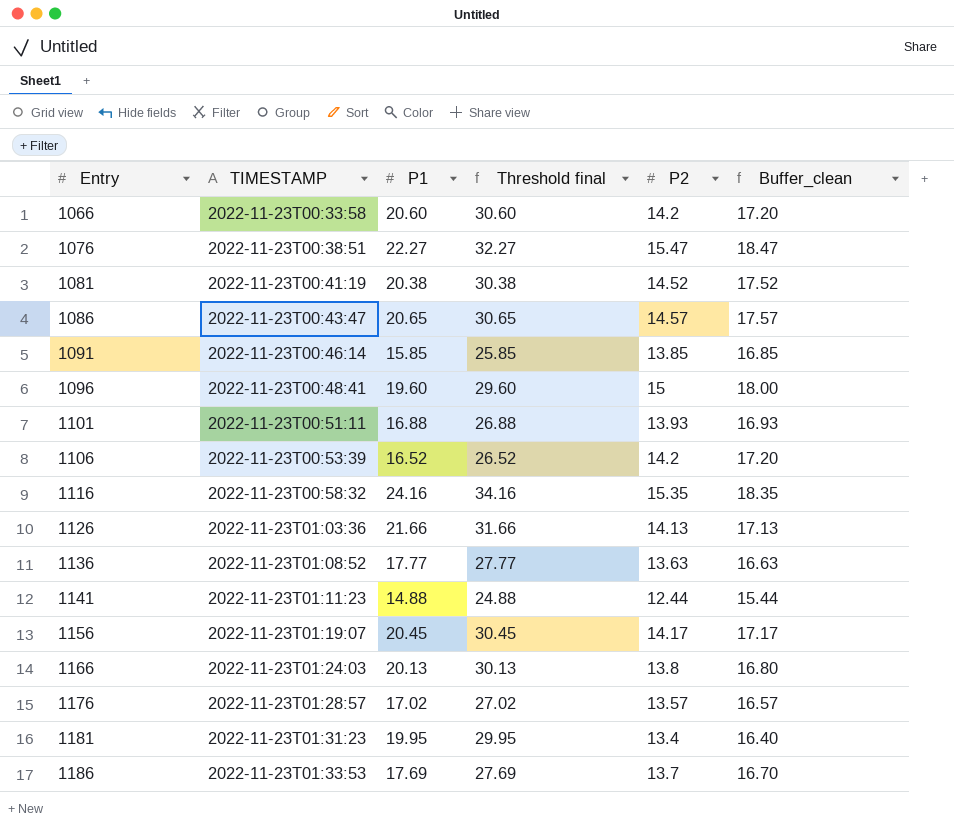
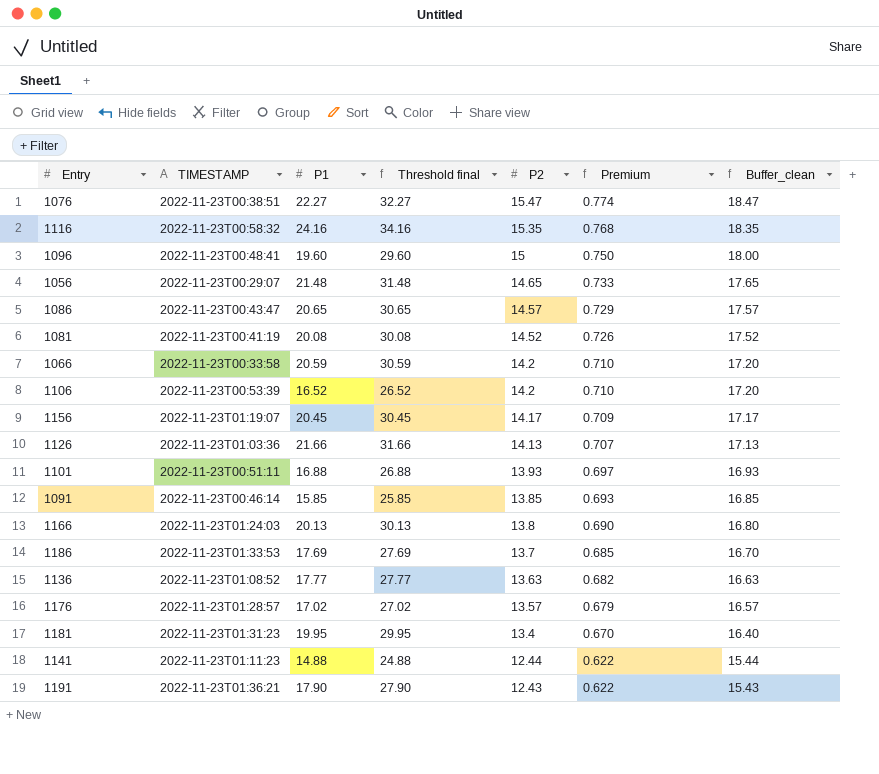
row order: Entry ascending -> P2 descending
column Premium | formula: none -> [P2] * 0.05
row 1056: none -> 2022-11-23T00:29:07 | 21.48 | 31.48 | 14.65 | 0.733 | 17.65
1081 | P1: 20.38 -> 20.08
1081 | Threshold final: 30.38 -> 30.08
1066 | P1: 20.60 -> 20.59
1066 | Threshold final: 30.60 -> 30.59
row 1191: none -> 2022-11-23T01:36:21 | 17.90 | 27.90 | 12.43 | 0.622 | 15.43

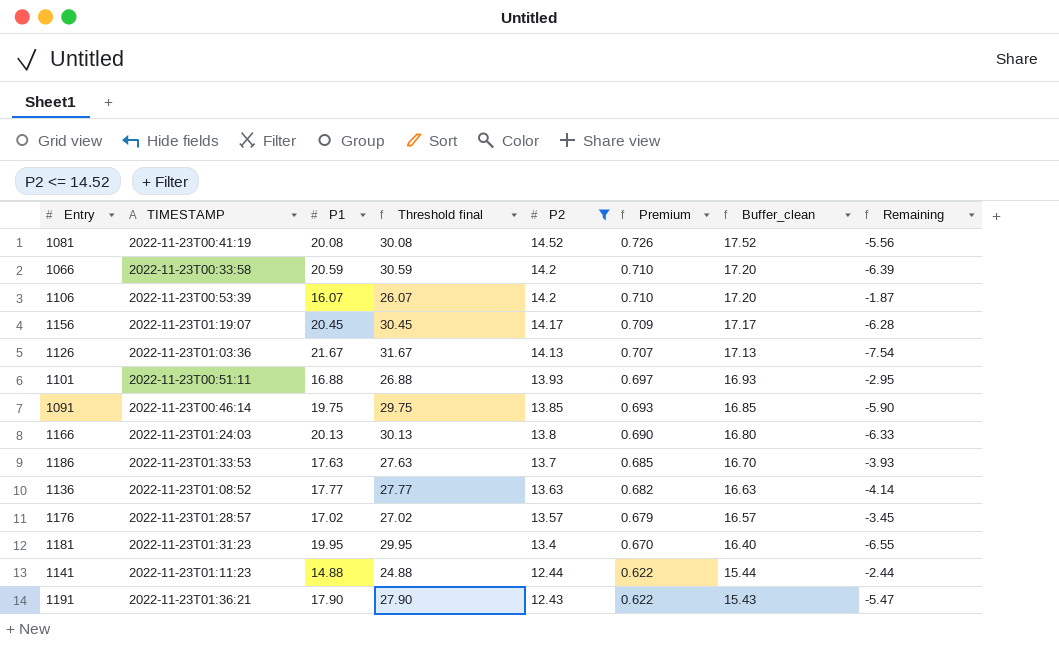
filter: none -> P2 <= 14.52
column Remaining | formula: none -> [P2] - [P1]
1106 | P1: 16.52 -> 16.07
1106 | Threshold final: 26.52 -> 26.07
1126 | P1: 21.66 -> 21.67
1126 | Threshold final: 31.66 -> 31.67
1091 | P1: 15.85 -> 19.75
1091 | Threshold final: 25.85 -> 29.75
1186 | P1: 17.69 -> 17.63
1186 | Threshold final: 27.69 -> 27.63

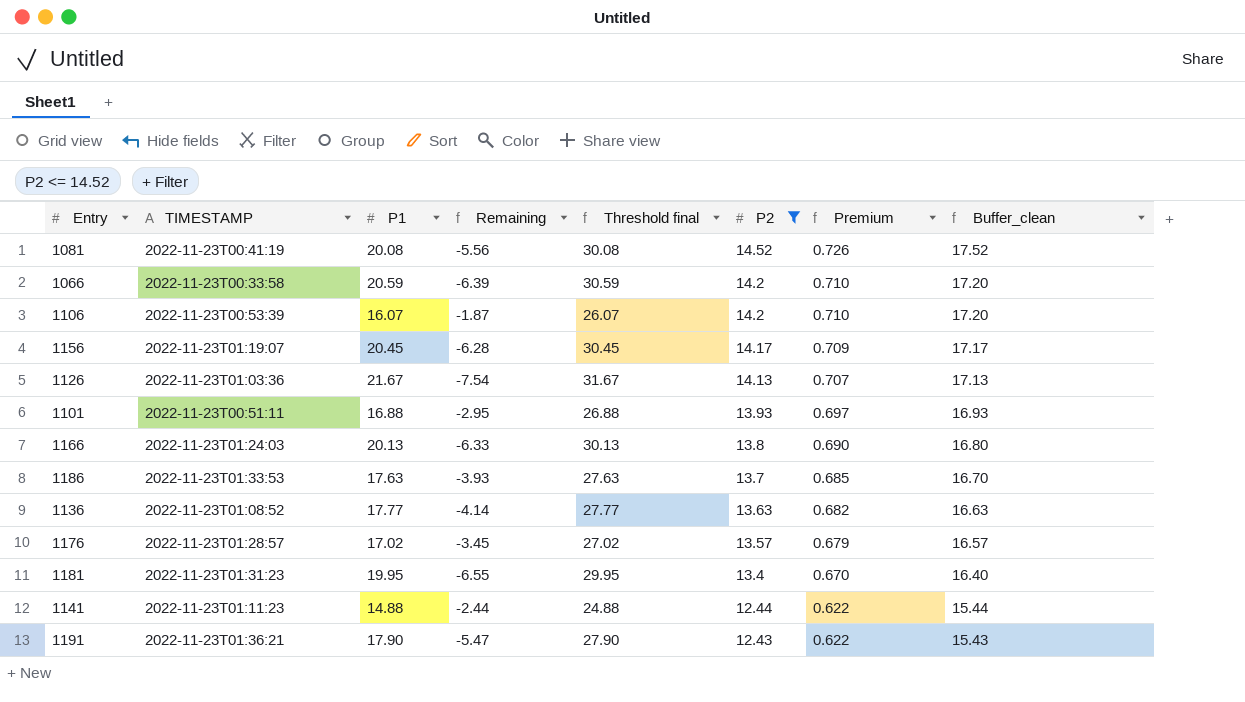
column Remaining | position: 8 -> 4
row 1091: 2022-11-23T00:46:14 | 19.75 | 29.75 | 13.85 | 0.693 | 16.85 | -5.90 -> none

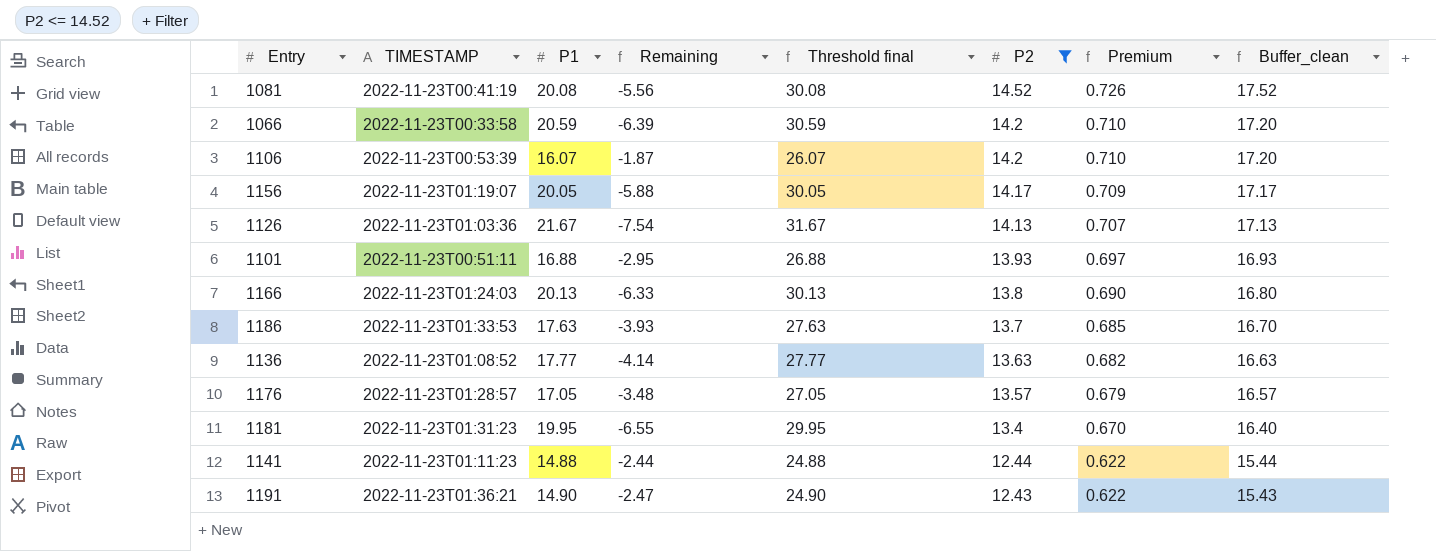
1156 | P1: 20.45 -> 20.05
1156 | Remaining: -6.28 -> -5.88
1156 | Threshold final: 30.45 -> 30.05
1176 | P1: 17.02 -> 17.05
1176 | Remaining: -3.45 -> -3.48
1176 | Threshold final: 27.02 -> 27.05
1191 | P1: 17.90 -> 14.90
1191 | Remaining: -5.47 -> -2.47
1191 | Threshold final: 27.90 -> 24.90

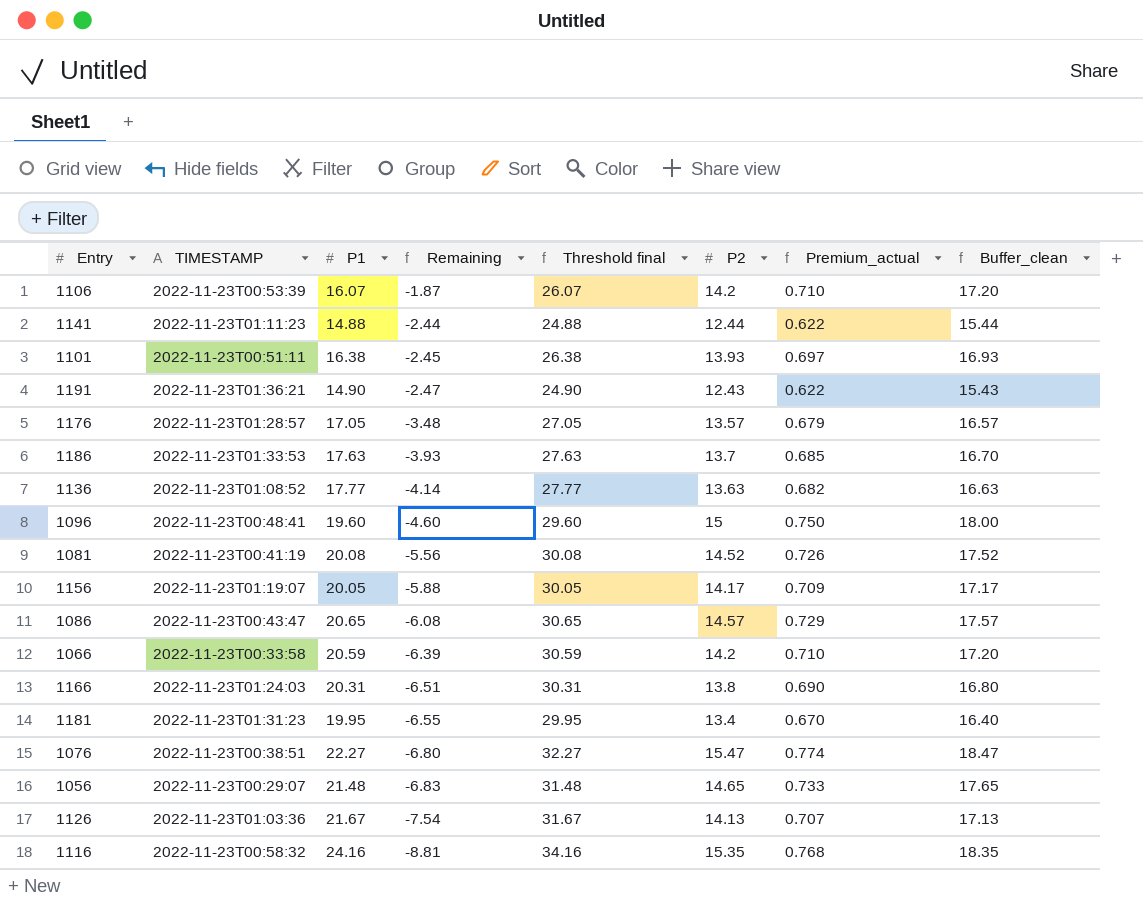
filter: P2 <= 14.52 -> none
row order: P2 descending -> Remaining descending
column name: Premium -> Premium_actual
1101 | P1: 16.88 -> 16.38
1101 | Remaining: -2.95 -> -2.45
1101 | Threshold final: 26.88 -> 26.38
1166 | P1: 20.13 -> 20.31
1166 | Remaining: -6.33 -> -6.51
1166 | Threshold final: 30.13 -> 30.31

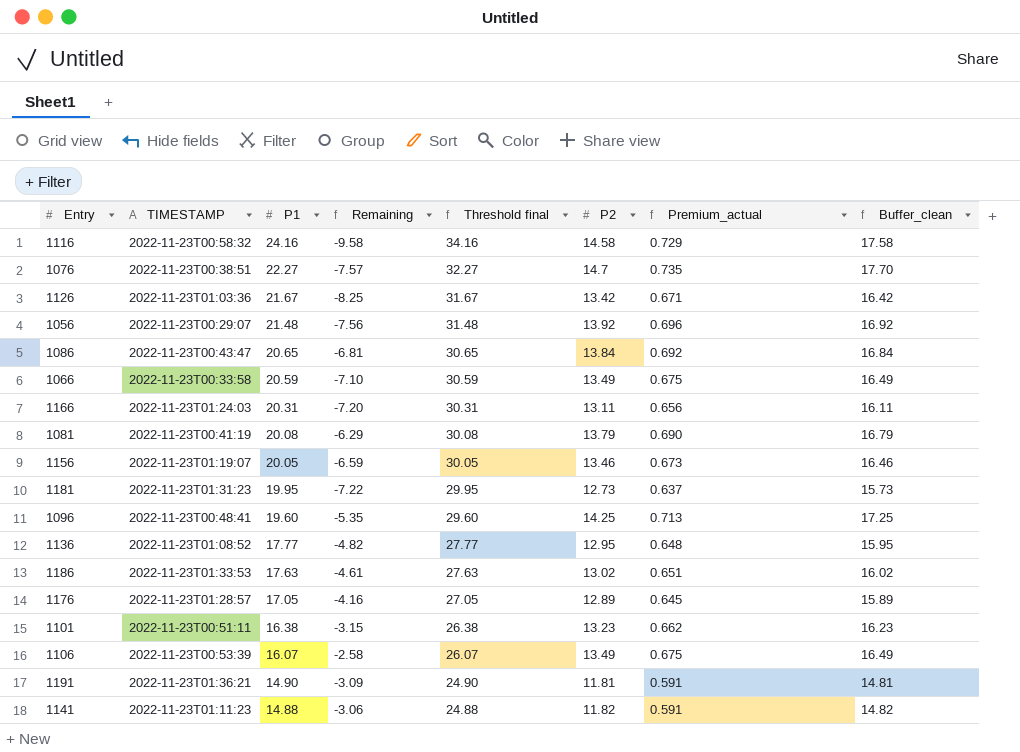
row order: Remaining descending -> P1 descending
1116 | Remaining: -8.81 -> -9.58
1116 | P2: 15.35 -> 14.58
1116 | Premium_actual: 0.768 -> 0.729
1116 | Buffer_clean: 18.35 -> 17.58
1076 | Remaining: -6.80 -> -7.57
1076 | P2: 15.47 -> 14.7
1076 | Premium_actual: 0.774 -> 0.735
1076 | Buffer_clean: 18.47 -> 17.70
1126 | Remaining: -7.54 -> -8.25
1126 | P2: 14.13 -> 13.42
1126 | Premium_actual: 0.707 -> 0.671
1126 | Buffer_clean: 17.13 -> 16.42
1056 | Remaining: -6.83 -> -7.56
1056 | P2: 14.65 -> 13.92
1056 | Premium_actual: 0.733 -> 0.696
1056 | Buffer_clean: 17.65 -> 16.92
1086 | Remaining: -6.08 -> -6.81
1086 | P2: 14.57 -> 13.84
1086 | Premium_actual: 0.729 -> 0.692
1086 | Buffer_clean: 17.57 -> 16.84
1066 | Remaining: -6.39 -> -7.10
1066 | P2: 14.2 -> 13.49
1066 | Premium_actual: 0.710 -> 0.675
1066 | Buffer_clean: 17.20 -> 16.49
1166 | Remaining: -6.51 -> -7.20
1166 | P2: 13.8 -> 13.11
1166 | Premium_actual: 0.690 -> 0.656
1166 | Buffer_clean: 16.80 -> 16.11
1081 | Remaining: -5.56 -> -6.29
1081 | P2: 14.52 -> 13.79
1081 | Premium_actual: 0.726 -> 0.690
1081 | Buffer_clean: 17.52 -> 16.79
1156 | Remaining: -5.88 -> -6.59
1156 | P2: 14.17 -> 13.46
1156 | Premium_actual: 0.709 -> 0.673
1156 | Buffer_clean: 17.17 -> 16.46
1181 | Remaining: -6.55 -> -7.22
1181 | P2: 13.4 -> 12.73
1181 | Premium_actual: 0.670 -> 0.637
1181 | Buffer_clean: 16.40 -> 15.73
1096 | Remaining: -4.60 -> -5.35
1096 | P2: 15 -> 14.25
1096 | Premium_actual: 0.750 -> 0.713
1096 | Buffer_clean: 18.00 -> 17.25
1136 | Remaining: -4.14 -> -4.82
1136 | P2: 13.63 -> 12.95
1136 | Premium_actual: 0.682 -> 0.648
1136 | Buffer_clean: 16.63 -> 15.95
1186 | Remaining: -3.93 -> -4.61
1186 | P2: 13.7 -> 13.02
1186 | Premium_actual: 0.685 -> 0.651
1186 | Buffer_clean: 16.70 -> 16.02
1176 | Remaining: -3.48 -> -4.16
1176 | P2: 13.57 -> 12.89
1176 | Premium_actual: 0.679 -> 0.645
1176 | Buffer_clean: 16.57 -> 15.89
1101 | Remaining: -2.45 -> -3.15
1101 | P2: 13.93 -> 13.23
1101 | Premium_actual: 0.697 -> 0.662
1101 | Buffer_clean: 16.93 -> 16.23
1106 | Remaining: -1.87 -> -2.58
1106 | P2: 14.2 -> 13.49
1106 | Premium_actual: 0.710 -> 0.675
1106 | Buffer_clean: 17.20 -> 16.49
1191 | Remaining: -2.47 -> -3.09
1191 | P2: 12.43 -> 11.81
1191 | Premium_actual: 0.622 -> 0.591
1191 | Buffer_clean: 15.43 -> 14.81
1141 | Remaining: -2.44 -> -3.06
1141 | P2: 12.44 -> 11.82
1141 | Premium_actual: 0.622 -> 0.591
1141 | Buffer_clean: 15.44 -> 14.82

